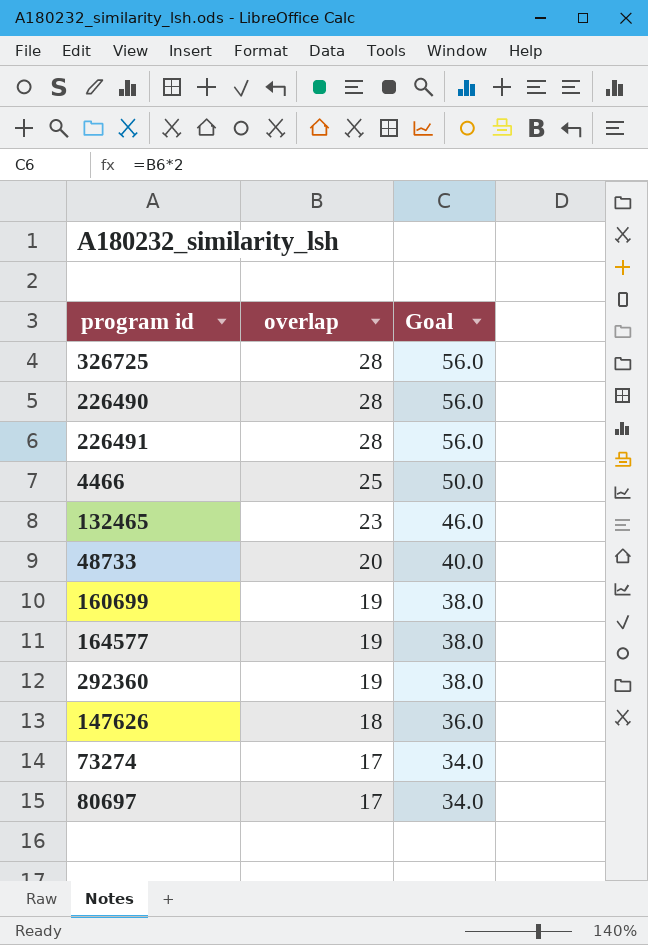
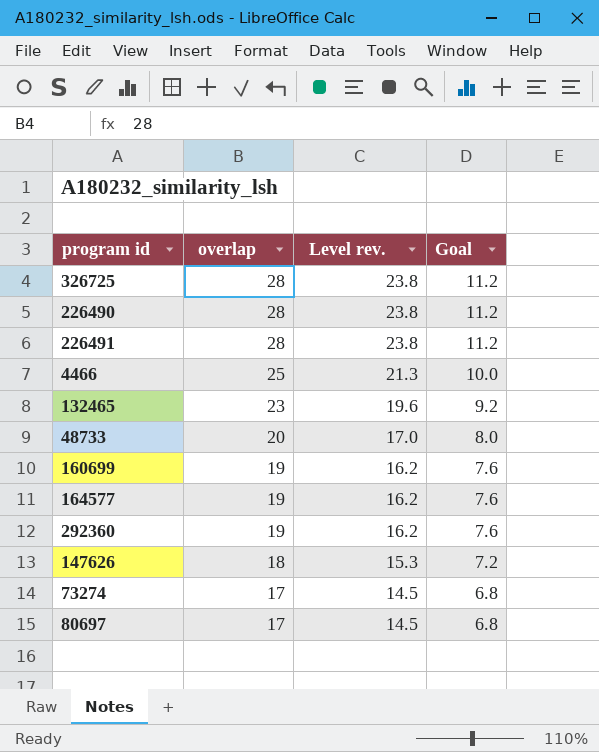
column Level rev. | formula: none -> [overlap] * 0.85
column Goal | formula: [overlap] * 2 -> [overlap] * 0.4

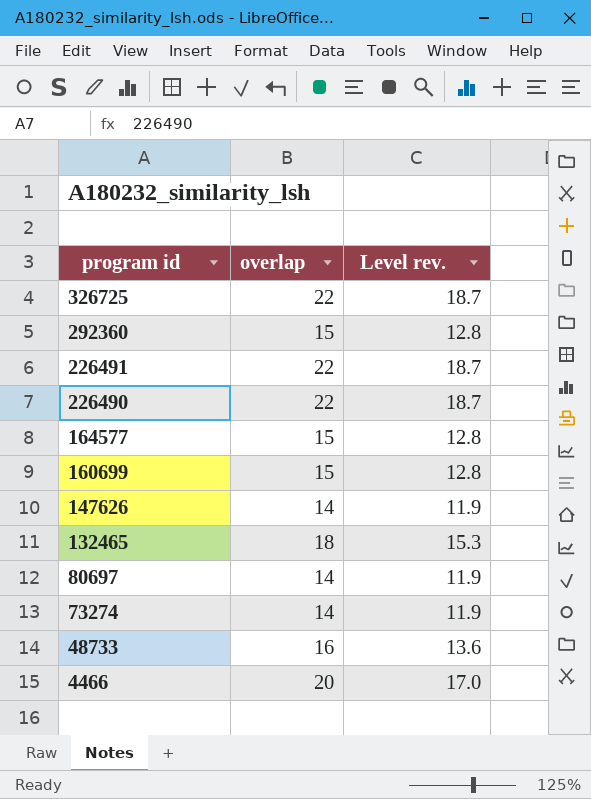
row order: overlap descending -> program id descending
column Goal | formula: [overlap] * 0.4 -> none
326725 | overlap: 28 -> 22
326725 | Level rev.: 23.8 -> 18.7
292360 | overlap: 19 -> 15
292360 | Level rev.: 16.2 -> 12.8
226491 | overlap: 28 -> 22
226491 | Level rev.: 23.8 -> 18.7
226490 | overlap: 28 -> 22
226490 | Level rev.: 23.8 -> 18.7
164577 | overlap: 19 -> 15
164577 | Level rev.: 16.2 -> 12.8
160699 | overlap: 19 -> 15
160699 | Level rev.: 16.2 -> 12.8
147626 | overlap: 18 -> 14
147626 | Level rev.: 15.3 -> 11.9
132465 | overlap: 23 -> 18
132465 | Level rev.: 19.6 -> 15.3
80697 | overlap: 17 -> 14
80697 | Level rev.: 14.5 -> 11.9
73274 | overlap: 17 -> 14
73274 | Level rev.: 14.5 -> 11.9
48733 | overlap: 20 -> 16
48733 | Level rev.: 17.0 -> 13.6
4466 | overlap: 25 -> 20
4466 | Level rev.: 21.3 -> 17.0

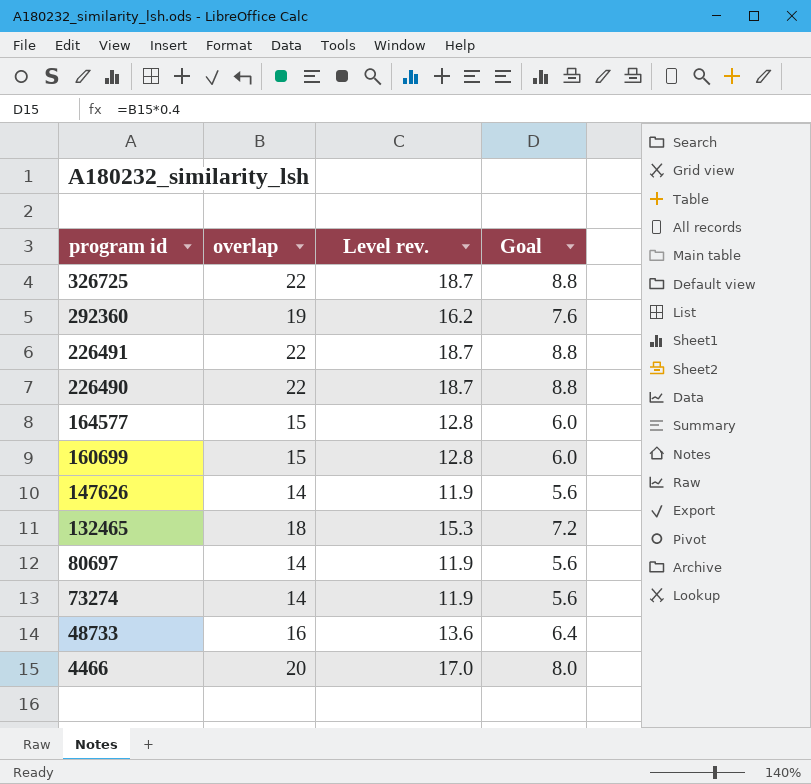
column Goal | formula: none -> [overlap] * 0.4
292360 | overlap: 15 -> 19
292360 | Level rev.: 12.8 -> 16.2

